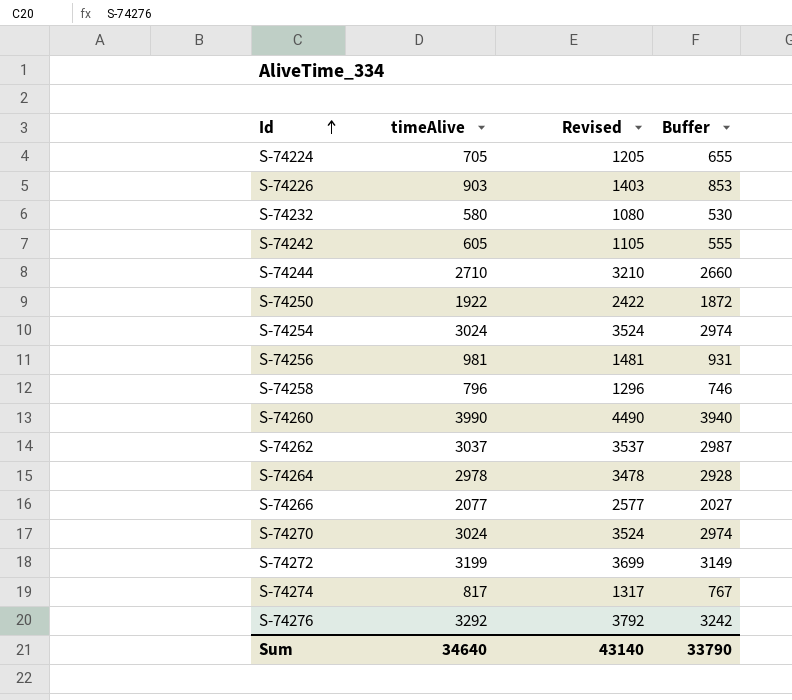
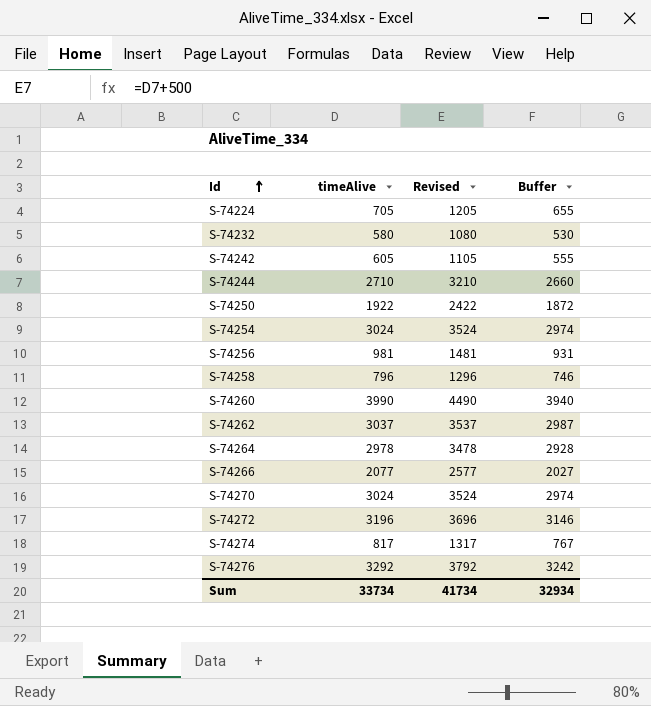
row S-74226: 903 | 1403 | 853 -> none
S-74272 | timeAlive: 3199 -> 3196
S-74272 | Revised: 3699 -> 3696
S-74272 | Buffer: 3149 -> 3146
Sum | timeAlive: 34640 -> 33734
Sum | Revised: 43140 -> 41734
Sum | Buffer: 33790 -> 32934

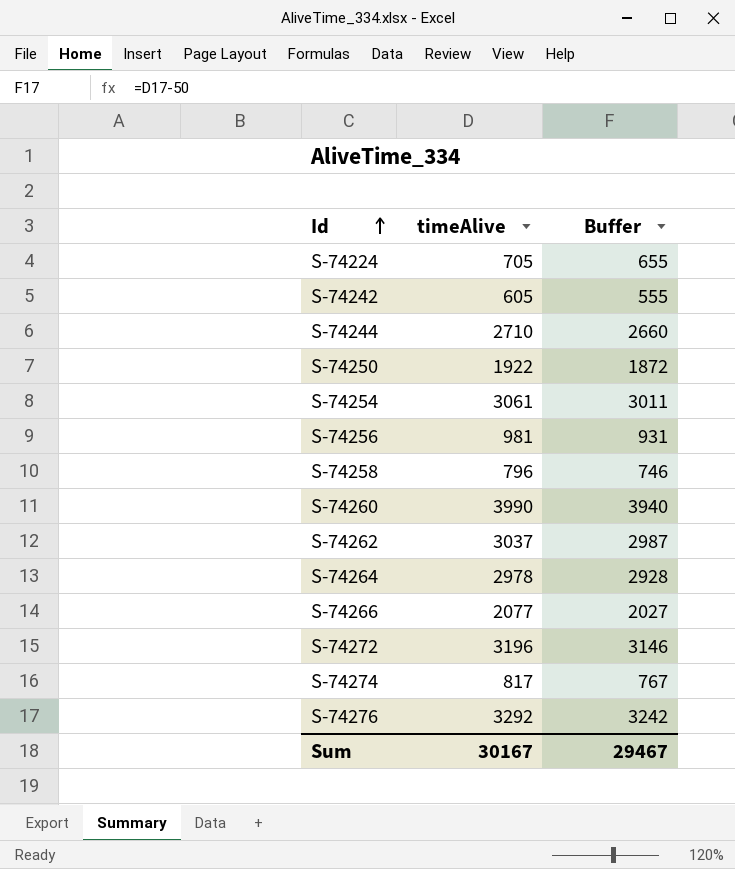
column Revised | formula: [timeAlive] + 500 -> none
row S-74232: 580 | 1080 | 530 -> none
row S-74270: 3024 | 3524 | 2974 -> none
S-74254 | timeAlive: 3024 -> 3061
S-74254 | Buffer: 2974 -> 3011
Sum | timeAlive: 33734 -> 30167
Sum | Buffer: 32934 -> 29467

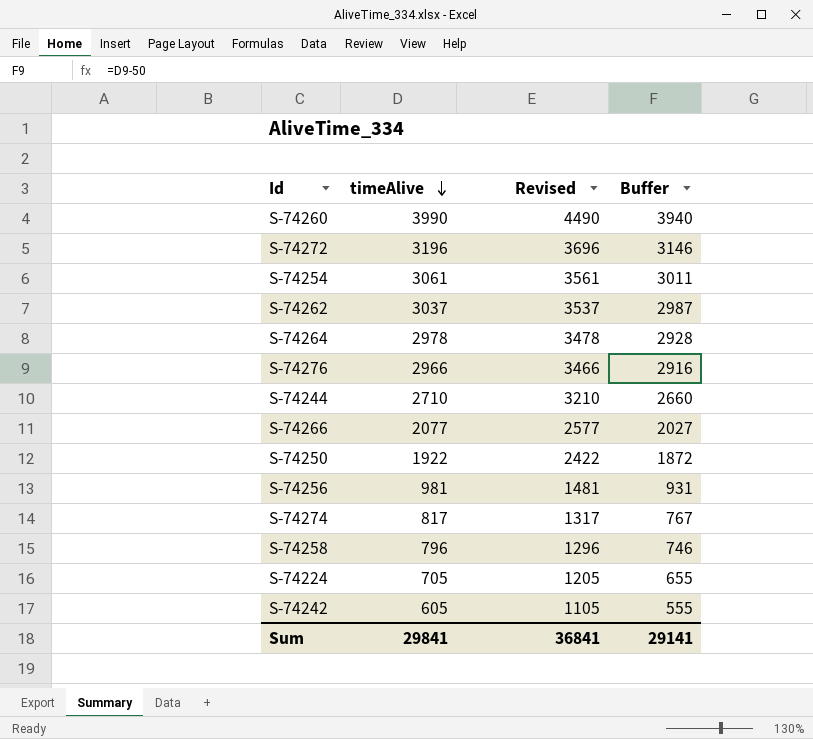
row order: Id ascending -> timeAlive descending
column Revised | formula: none -> [timeAlive] + 500
S-74276 | timeAlive: 3292 -> 2966
S-74276 | Buffer: 3242 -> 2916
Sum | timeAlive: 30167 -> 29841
Sum | Buffer: 29467 -> 29141

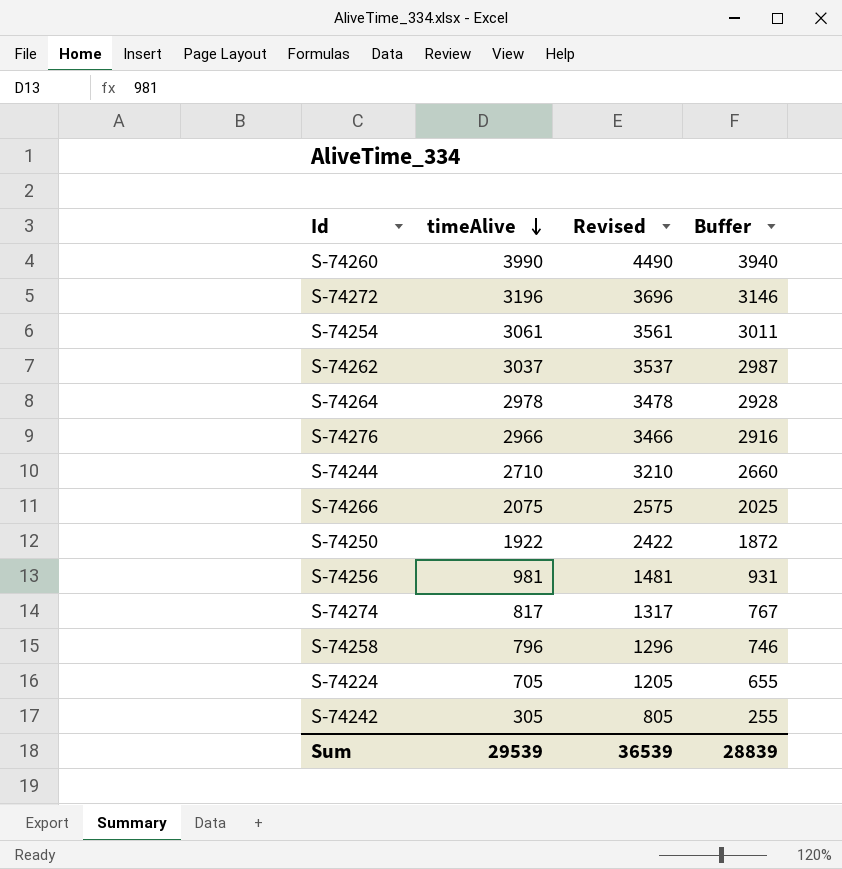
S-74266 | timeAlive: 2077 -> 2075
S-74266 | Revised: 2577 -> 2575
S-74266 | Buffer: 2027 -> 2025
S-74242 | timeAlive: 605 -> 305
S-74242 | Revised: 1105 -> 805
S-74242 | Buffer: 555 -> 255
Sum | timeAlive: 29841 -> 29539
Sum | Revised: 36841 -> 36539
Sum | Buffer: 29141 -> 28839

